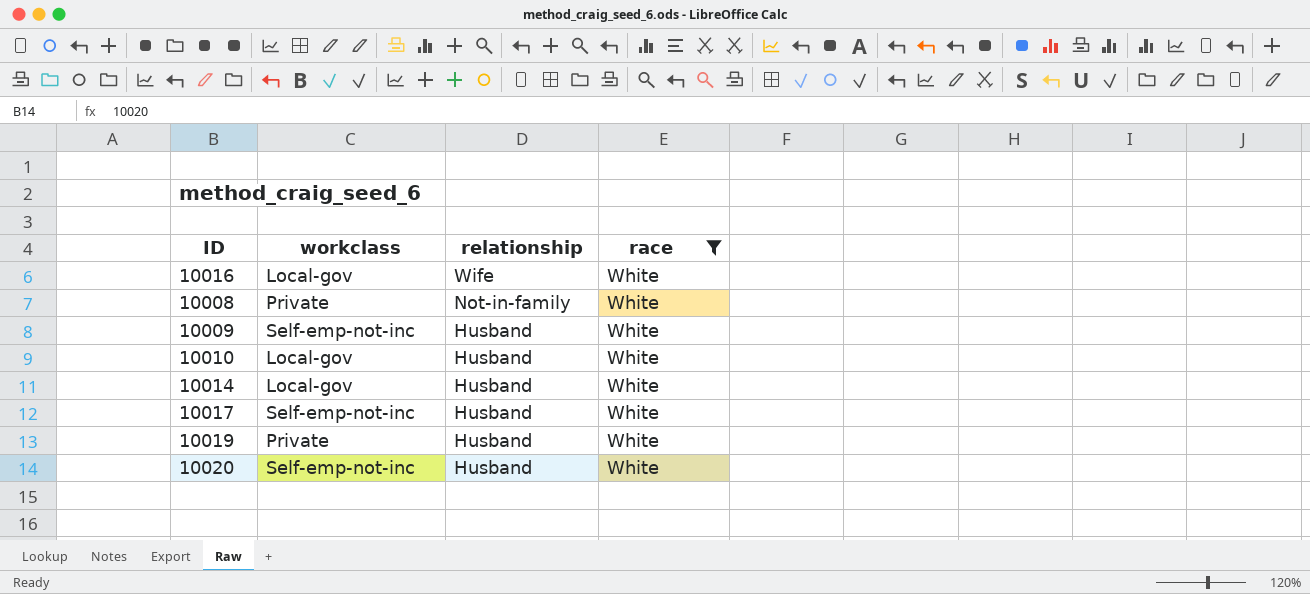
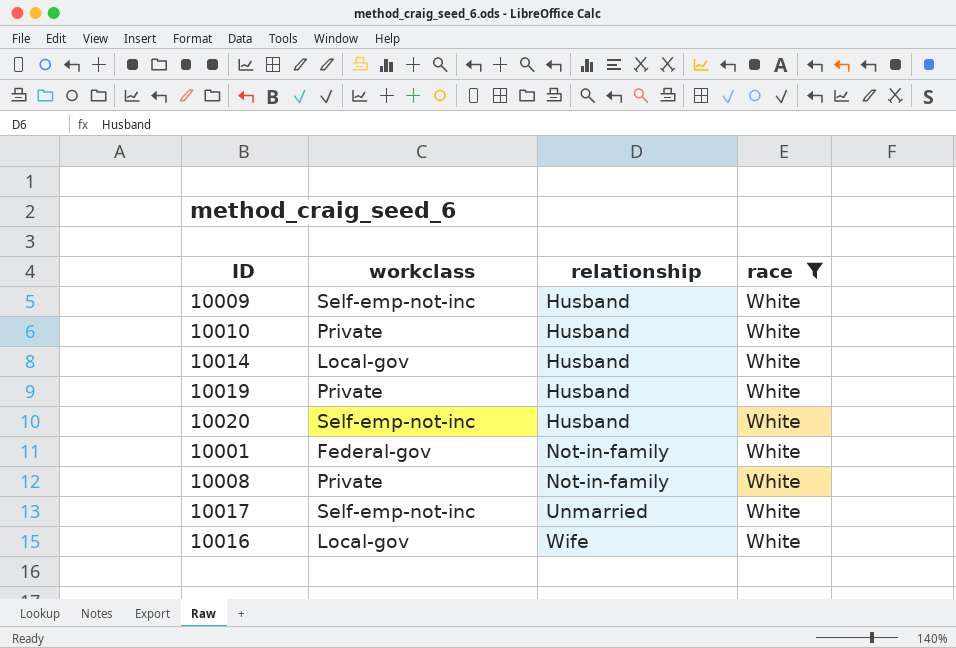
row order: relationship descending -> relationship ascending
10010 | workclass: Local-gov -> Private
row 10001: none -> Federal-gov | Not-in-family | White
10017 | relationship: Husband -> Unmarried

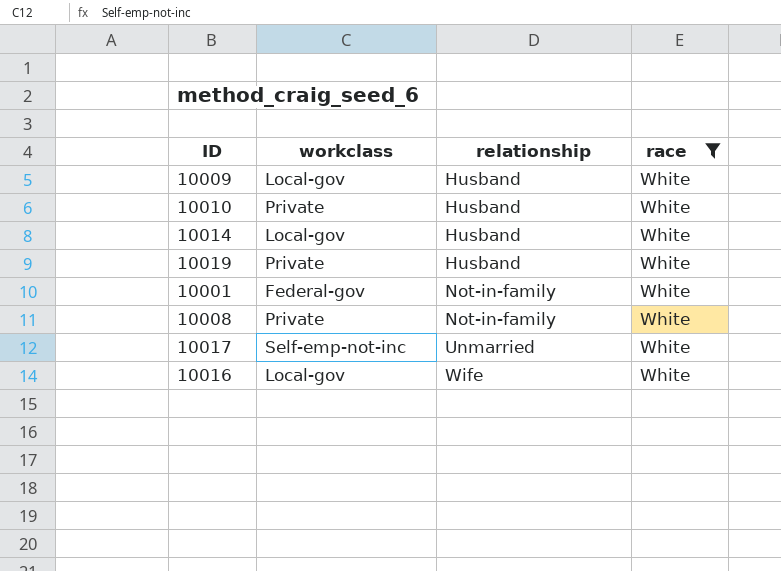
row 10020: Self-emp-not-inc | Husband | White -> none
10009 | workclass: Self-emp-not-inc -> Local-gov

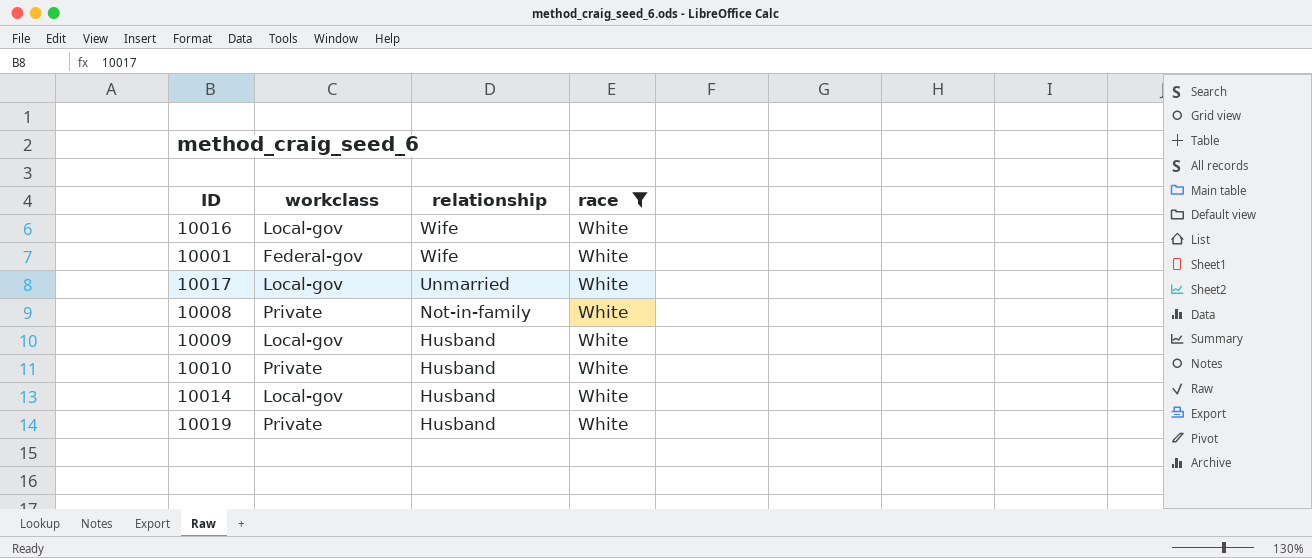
row order: relationship ascending -> relationship descending
10001 | relationship: Not-in-family -> Wife
10017 | workclass: Self-emp-not-inc -> Local-gov

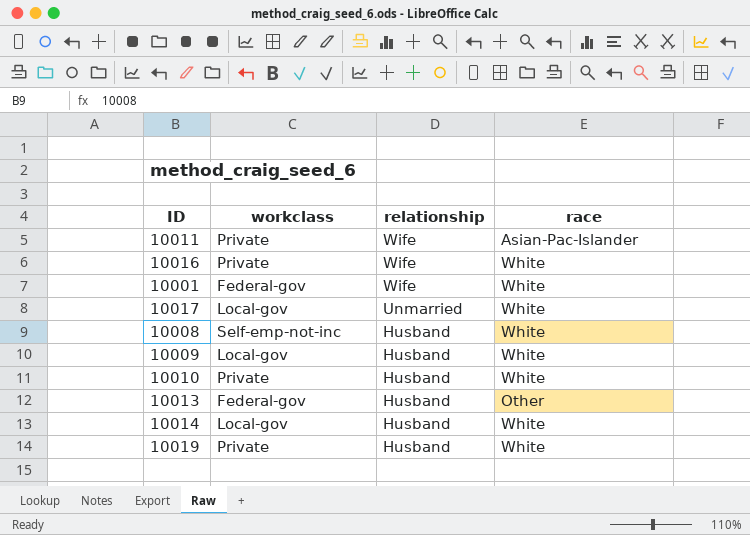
filter: race = White -> none
10016 | workclass: Local-gov -> Private
10008 | workclass: Private -> Self-emp-not-inc
10008 | relationship: Not-in-family -> Husband

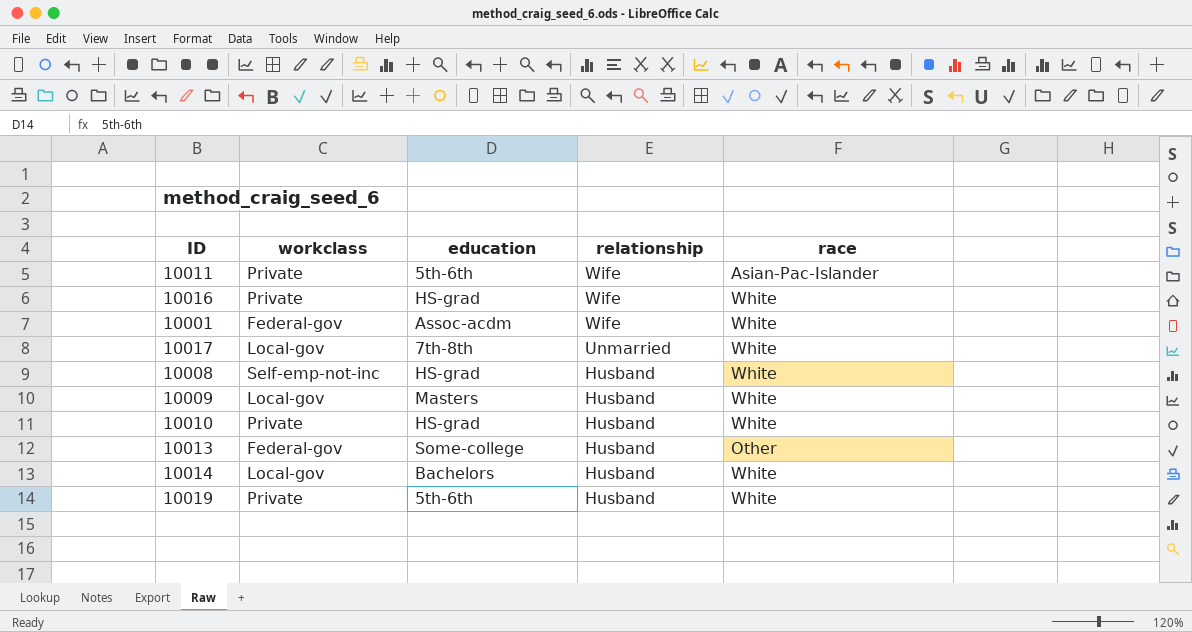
column education | position: none -> 3

